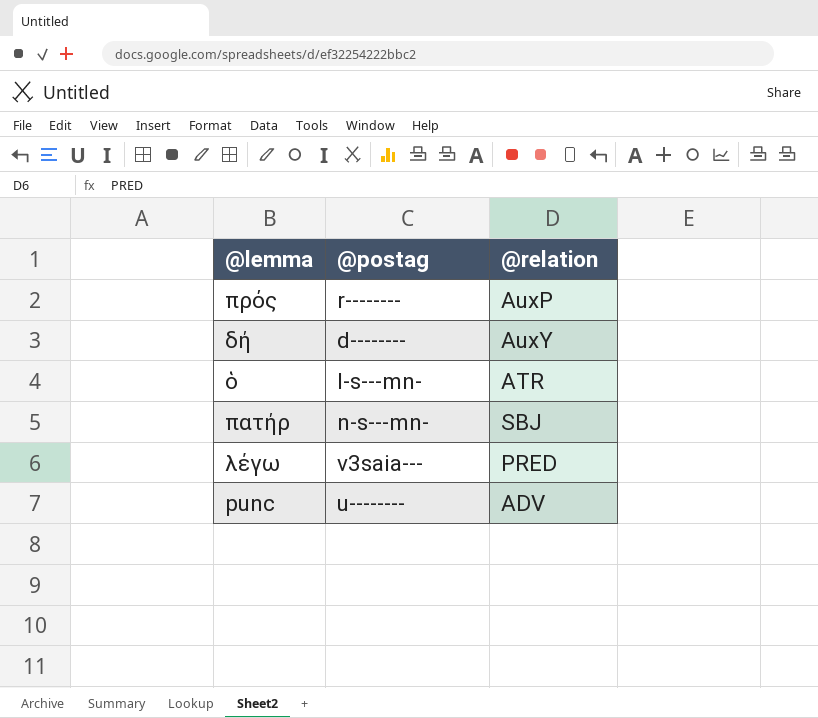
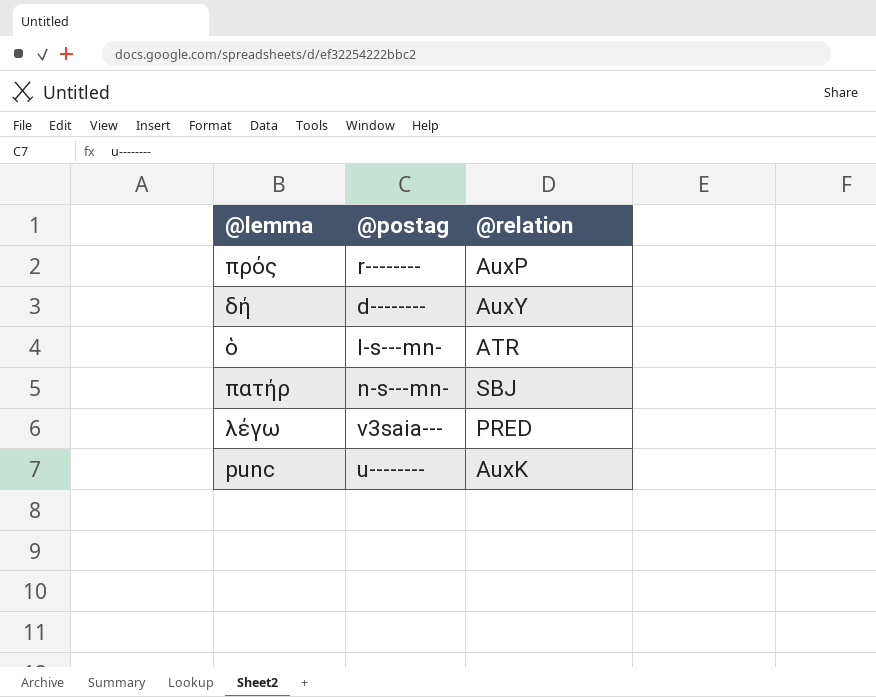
punc | @relation: ADV -> AuxK

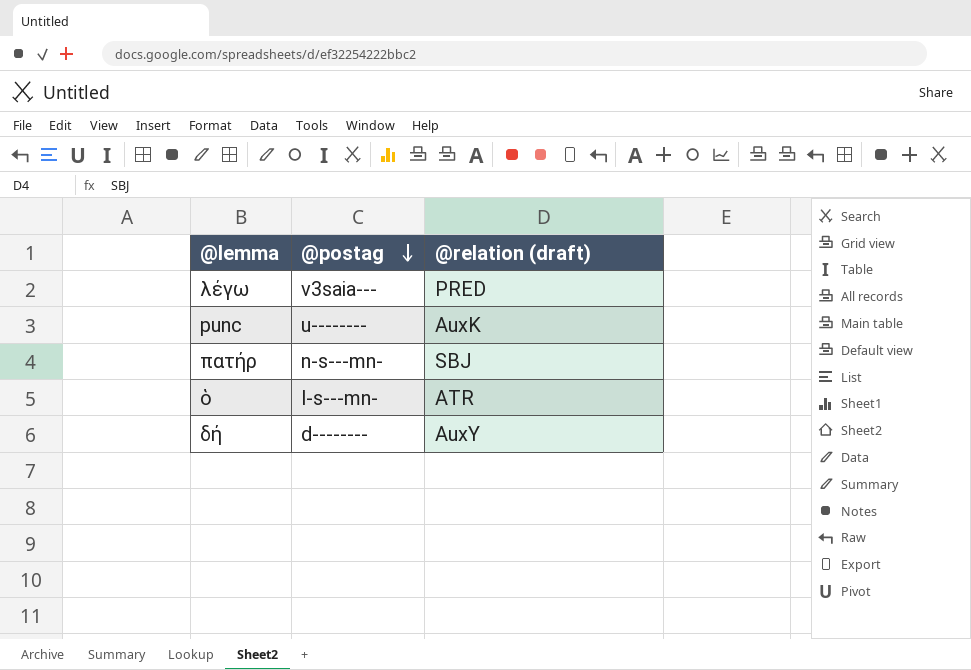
row order: none -> @postag descending
column name: @relation -> @relation (draft)
row πρός: r-------- | AuxP -> none

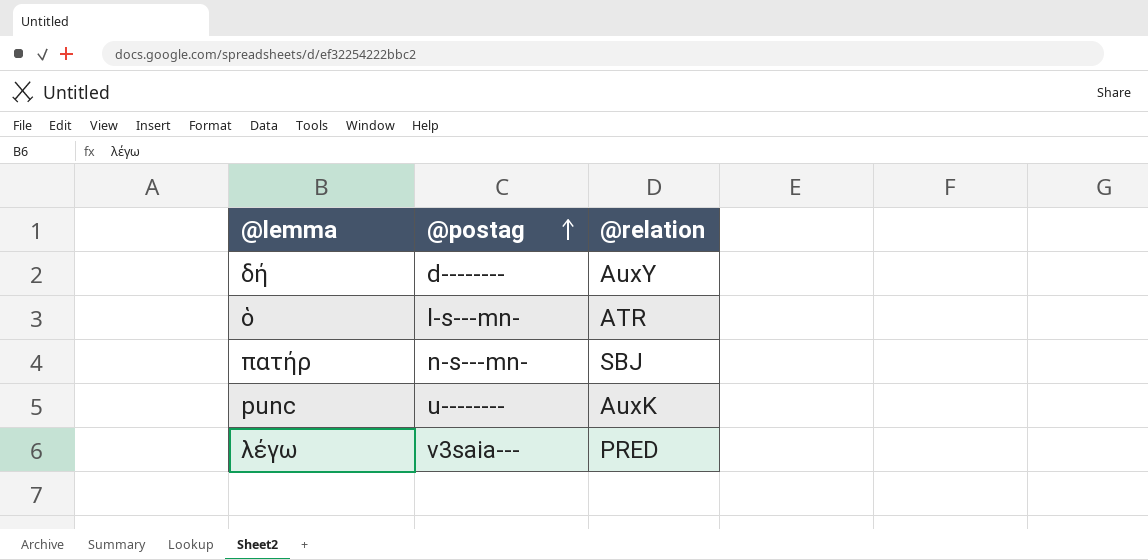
row order: @postag descending -> @postag ascending
column name: @relation (draft) -> @relation

